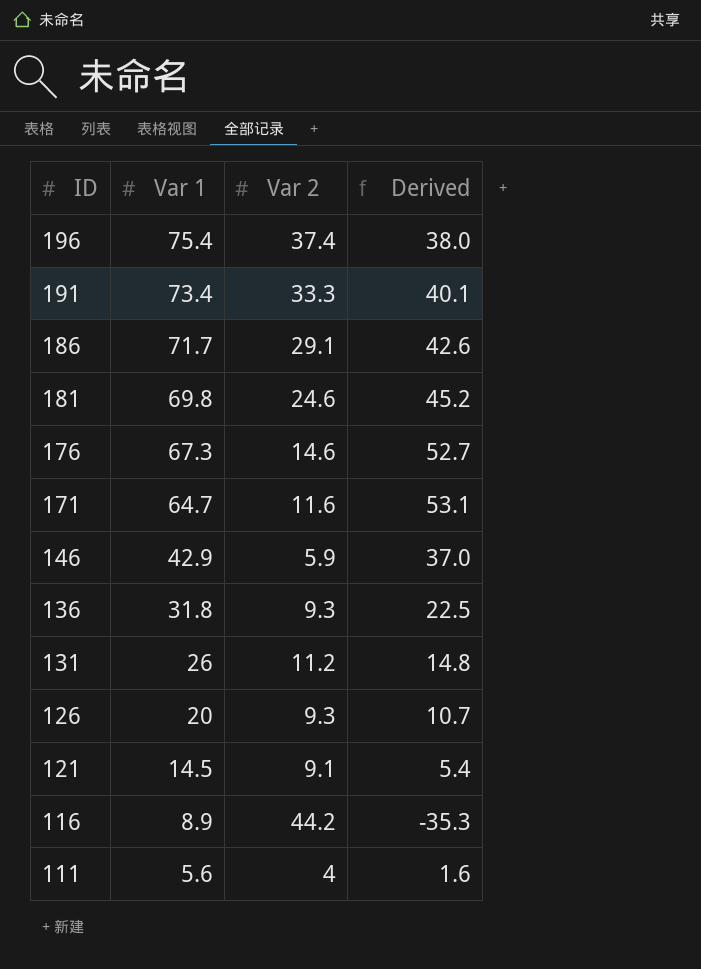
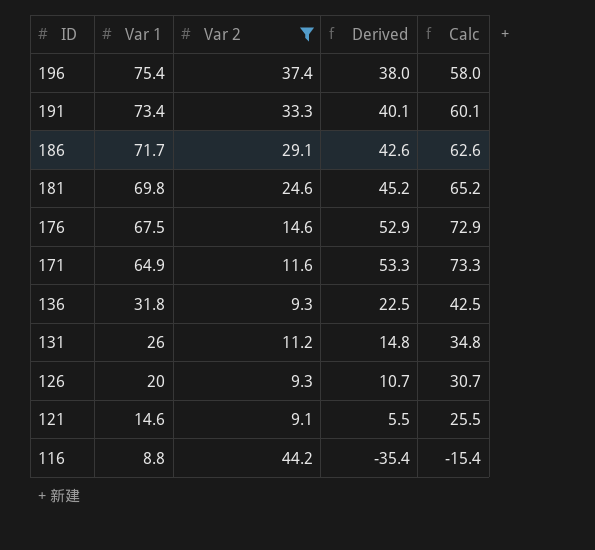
filter: none -> Var 2 >= 9.1
column Calc | formula: none -> [Derived] + 20
176 | Var 1: 67.3 -> 67.5
176 | Derived: 52.7 -> 52.9
171 | Var 1: 64.7 -> 64.9
171 | Derived: 53.1 -> 53.3
121 | Var 1: 14.5 -> 14.6
121 | Derived: 5.4 -> 5.5
116 | Var 1: 8.9 -> 8.8
116 | Derived: -35.3 -> -35.4

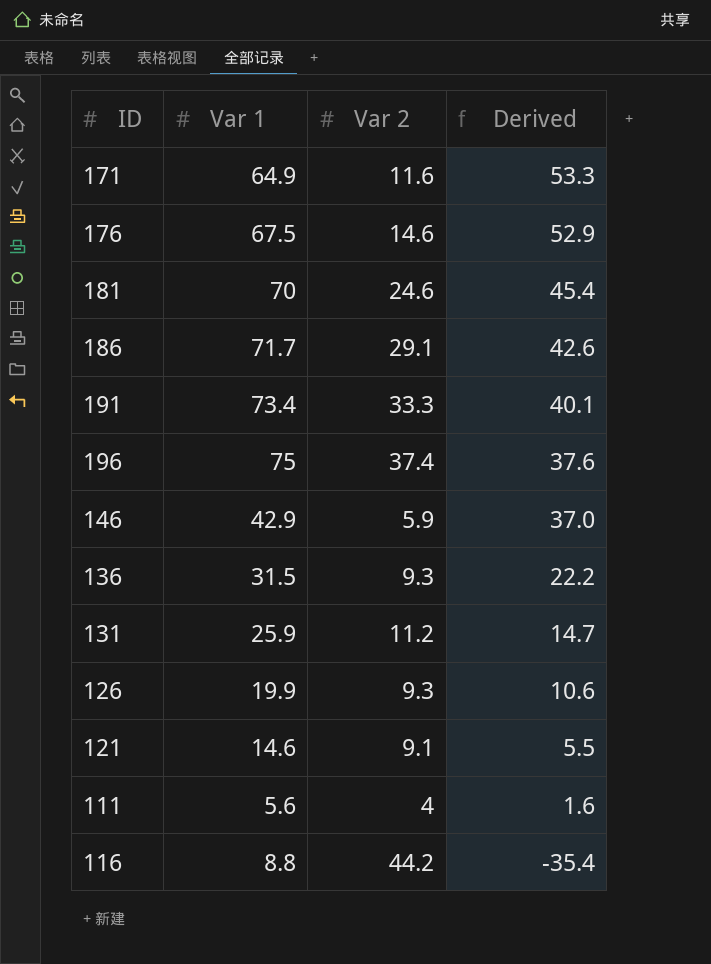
filter: Var 2 >= 9.1 -> none
row order: ID descending -> Derived descending
column Calc | formula: [Derived] + 20 -> none
181 | Var 1: 69.8 -> 70
181 | Derived: 45.2 -> 45.4
196 | Var 1: 75.4 -> 75
196 | Derived: 38.0 -> 37.6
136 | Var 1: 31.8 -> 31.5
136 | Derived: 22.5 -> 22.2
131 | Var 1: 26 -> 25.9
131 | Derived: 14.8 -> 14.7
126 | Var 1: 20 -> 19.9
126 | Derived: 10.7 -> 10.6

